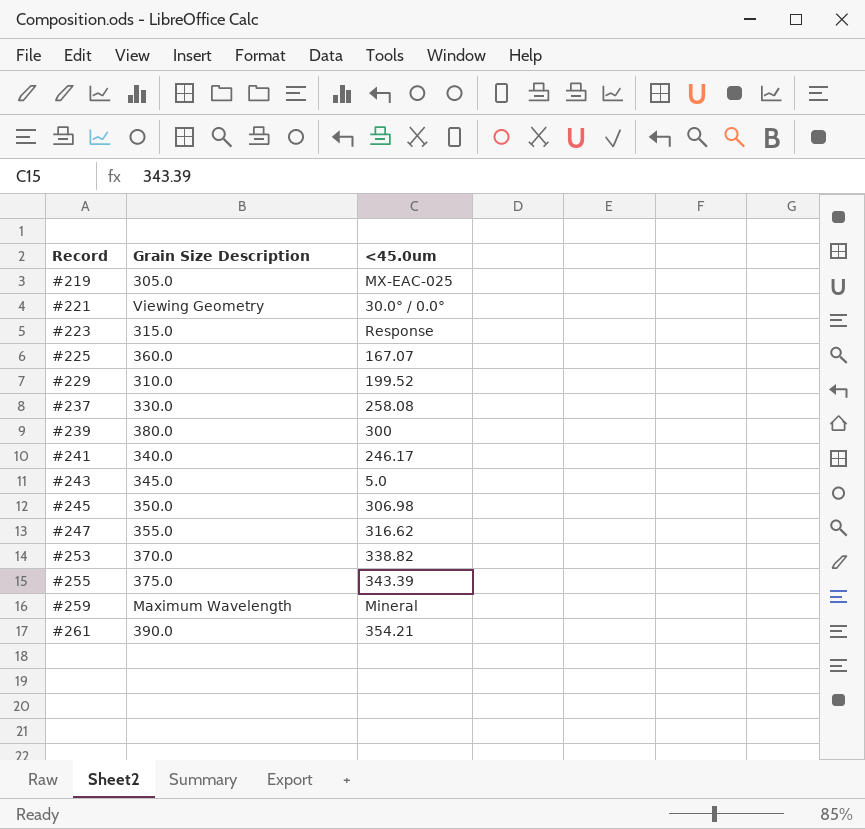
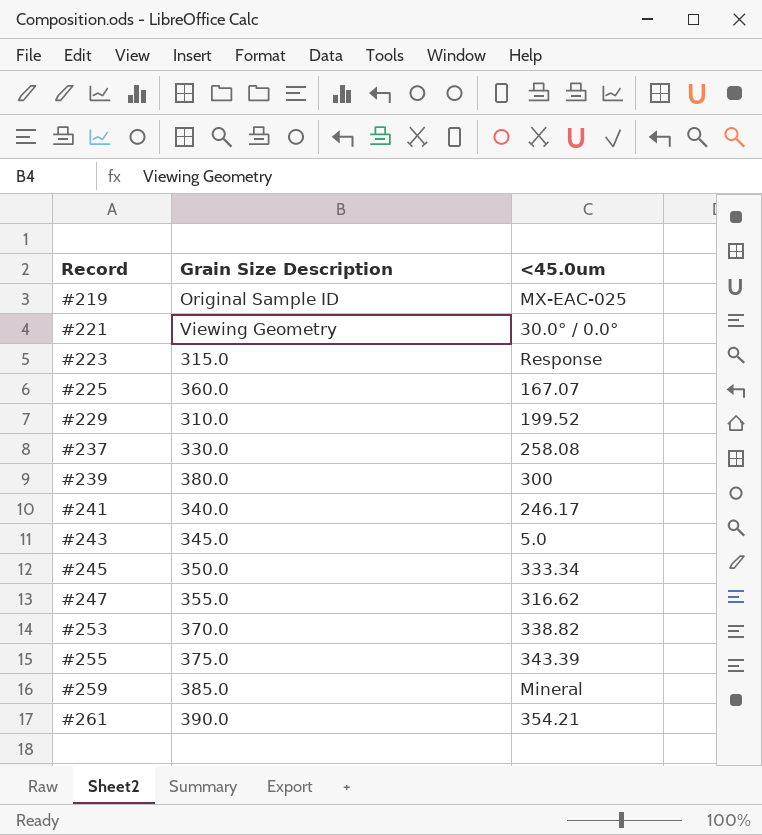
#219 | Grain Size Description: 305.0 -> Original Sample ID
#245 | <45.0um: 306.98 -> 333.34
#259 | Grain Size Description: Maximum Wavelength -> 385.0

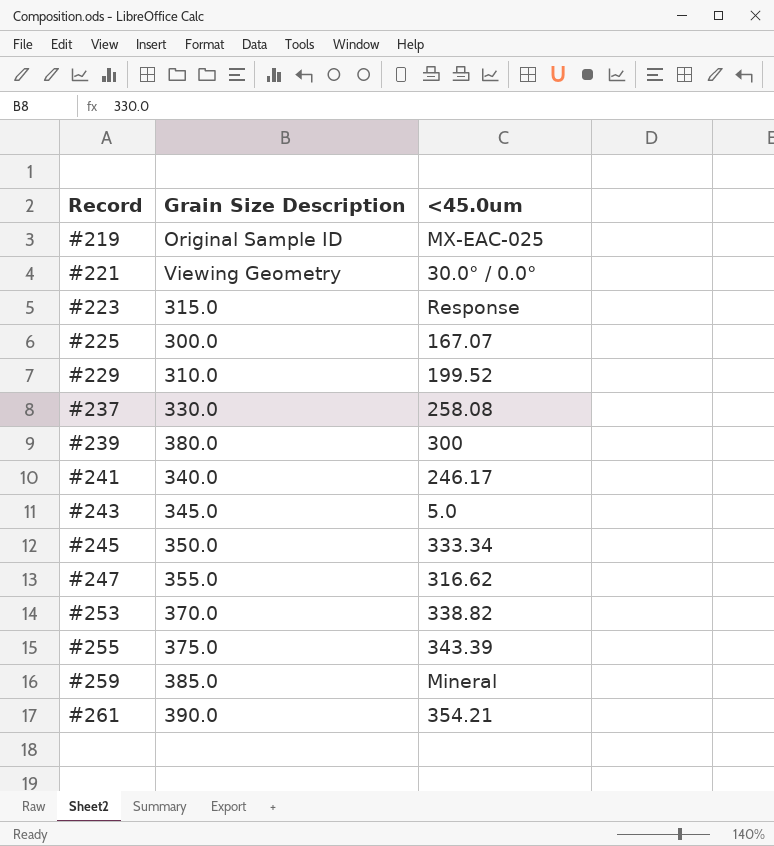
#225 | Grain Size Description: 360.0 -> 300.0

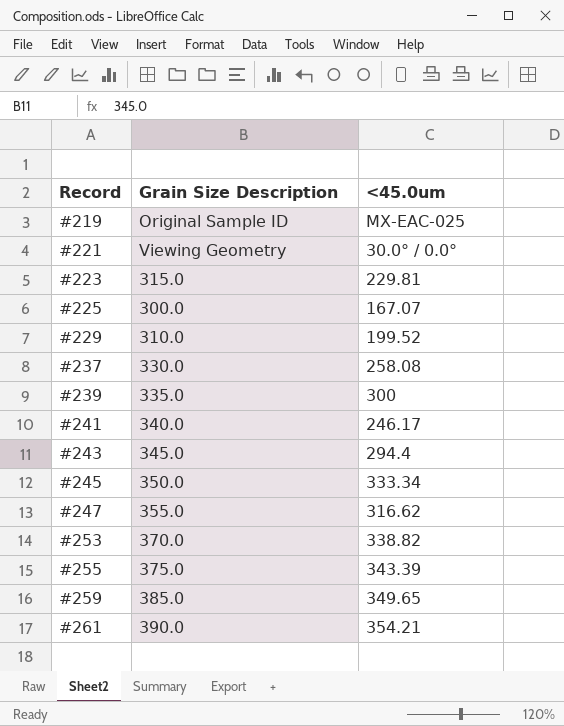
#223 | <45.0um: Response -> 229.81
#239 | Grain Size Description: 380.0 -> 335.0
#243 | <45.0um: 5.0 -> 294.4
#259 | <45.0um: Mineral -> 349.65

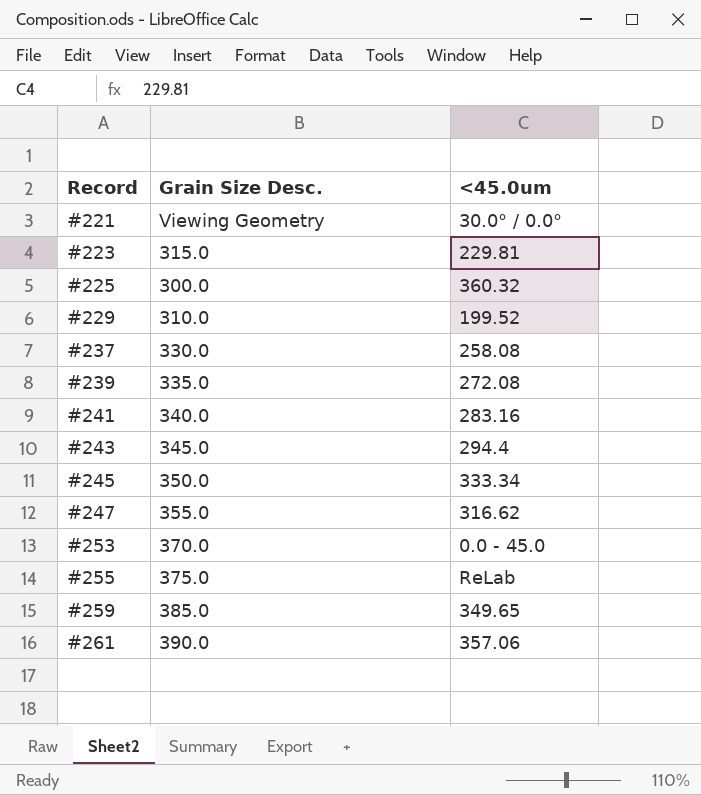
column name: Grain Size Description -> Grain Size Desc.
row #219: Original Sample ID | MX-EAC-025 -> none
#225 | <45.0um: 167.07 -> 360.32
#239 | <45.0um: 300 -> 272.08
#241 | <45.0um: 246.17 -> 283.16
#253 | <45.0um: 338.82 -> 0.0 - 45.0
#255 | <45.0um: 343.39 -> ReLab
#261 | <45.0um: 354.21 -> 357.06

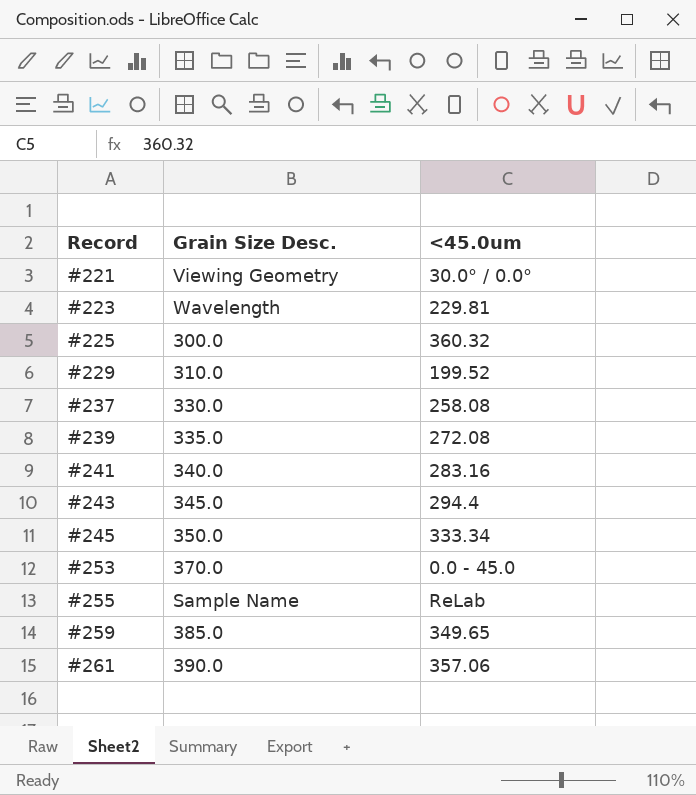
row #247: 355.0 | 316.62 -> none
#223 | Grain Size Desc.: 315.0 -> Wavelength
#255 | Grain Size Desc.: 375.0 -> Sample Name

